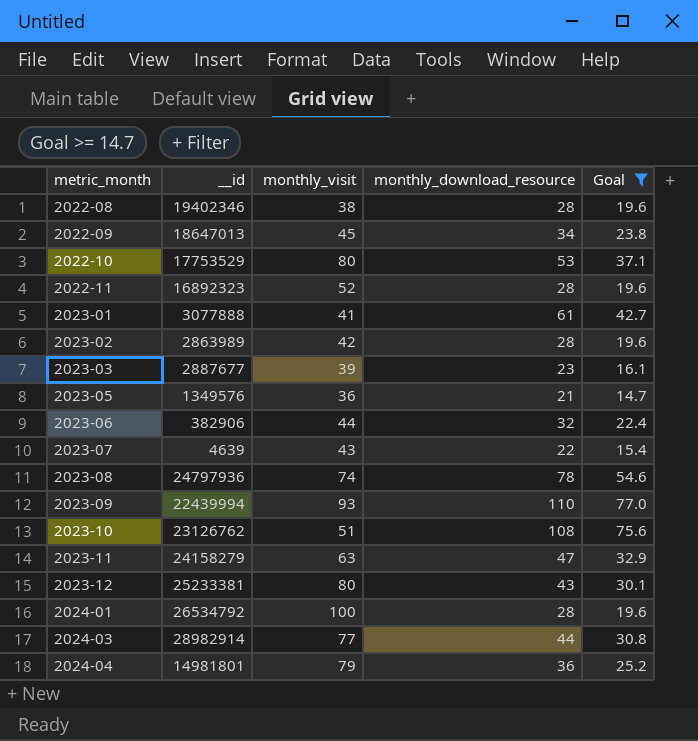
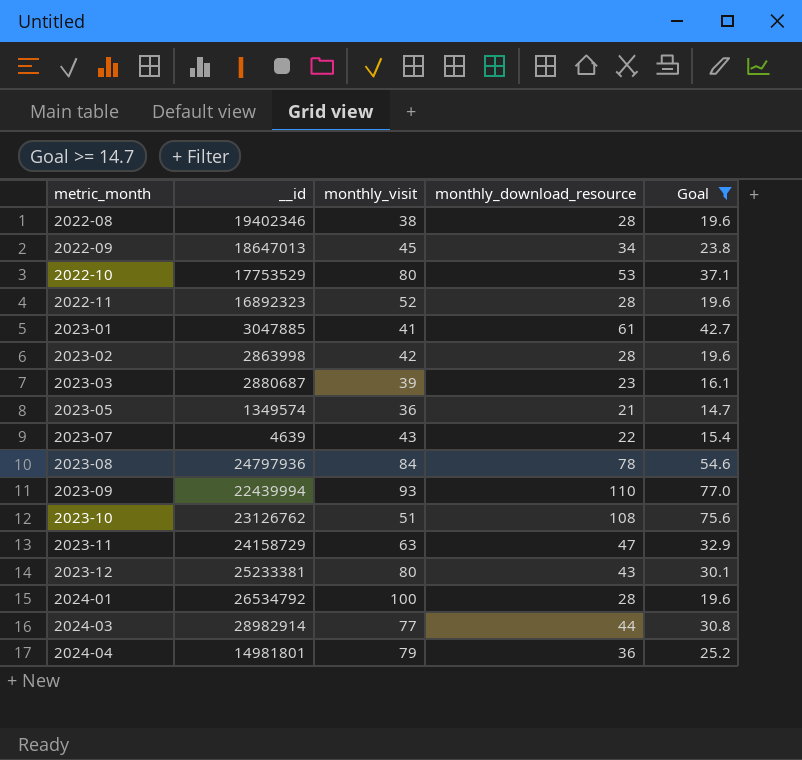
row 2023-06: 382906 | 44 | 32 | 22.4 -> none
2023-01 | __id: 3077888 -> 3047885
2023-02 | __id: 2863989 -> 2863998
2023-03 | __id: 2887677 -> 2880687
2023-05 | __id: 1349576 -> 1349574
2023-08 | monthly_visit: 74 -> 84
2023-11 | __id: 24158279 -> 24158729

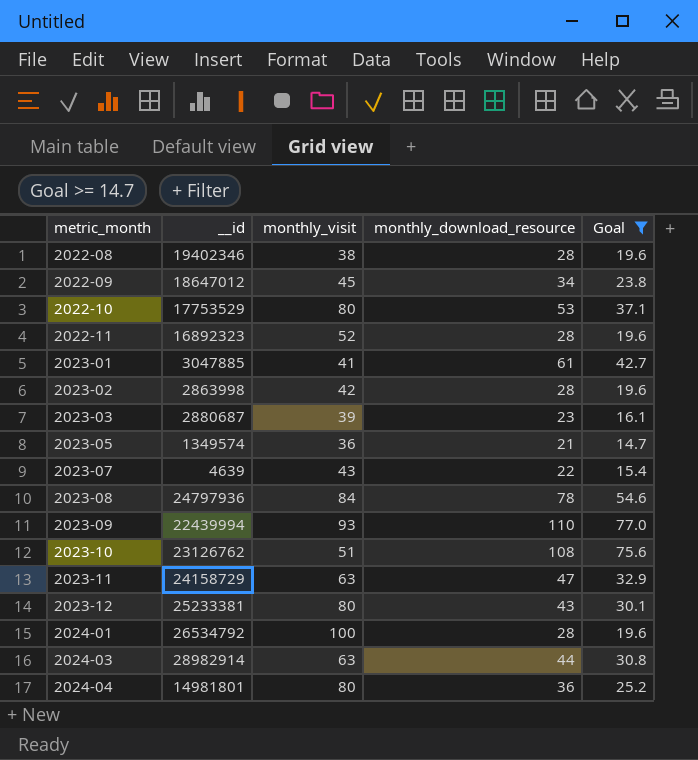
2022-09 | __id: 18647013 -> 18647012
2024-03 | monthly_visit: 77 -> 63
2024-04 | monthly_visit: 79 -> 80

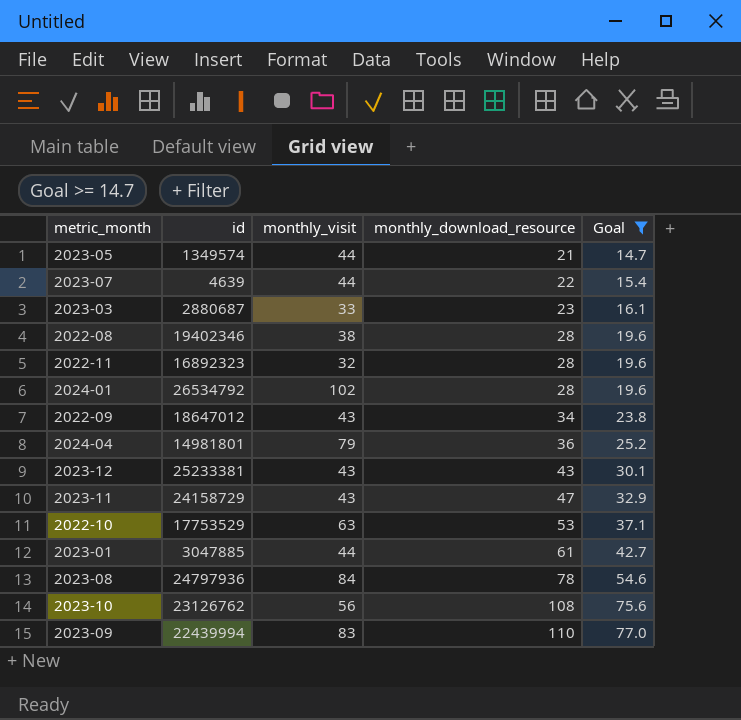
row order: metric_month ascending -> monthly_download_resource ascending
column name: __id -> id
row 2023-02: 2863998 | 42 | 28 | 19.6 -> none
row 2024-03: 28982914 | 63 | 44 | 30.8 -> none
2023-05 | monthly_visit: 36 -> 44
2023-07 | monthly_visit: 43 -> 44
2023-03 | monthly_visit: 39 -> 33
2022-11 | monthly_visit: 52 -> 32
2024-01 | monthly_visit: 100 -> 102
2022-09 | monthly_visit: 45 -> 43
2024-04 | monthly_visit: 80 -> 79
2023-12 | monthly_visit: 80 -> 43
2023-11 | monthly_visit: 63 -> 43
2022-10 | monthly_visit: 80 -> 63
2023-01 | monthly_visit: 41 -> 44
2023-10 | monthly_visit: 51 -> 56
2023-09 | monthly_visit: 93 -> 83

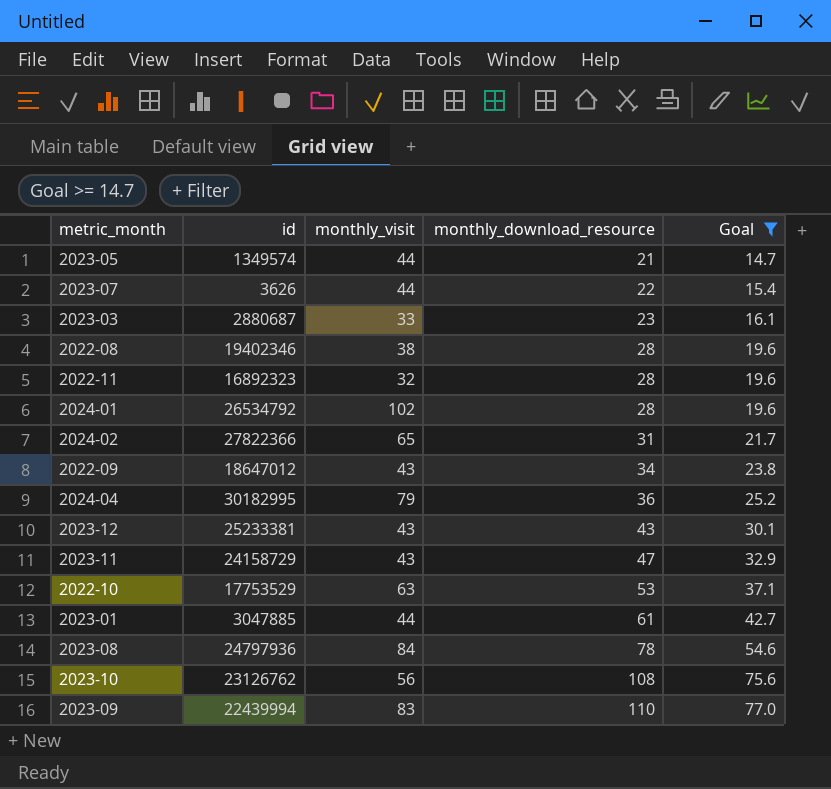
2023-07 | id: 4639 -> 3626
row 2024-02: none -> 27822366 | 65 | 31 | 21.7
2024-04 | id: 14981801 -> 30182995

